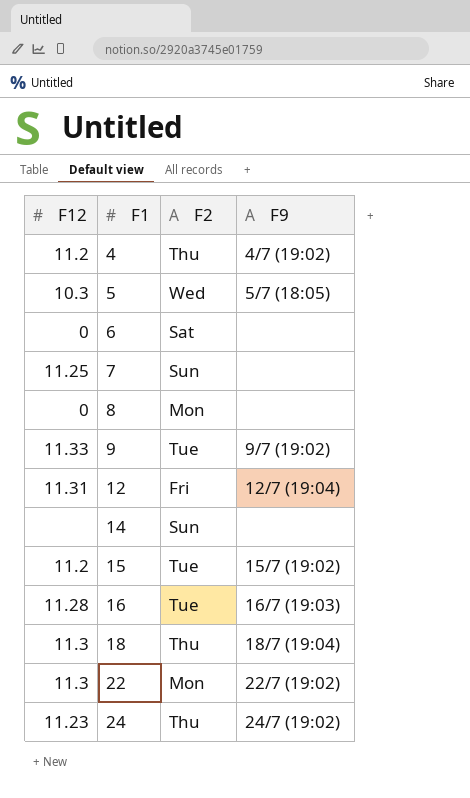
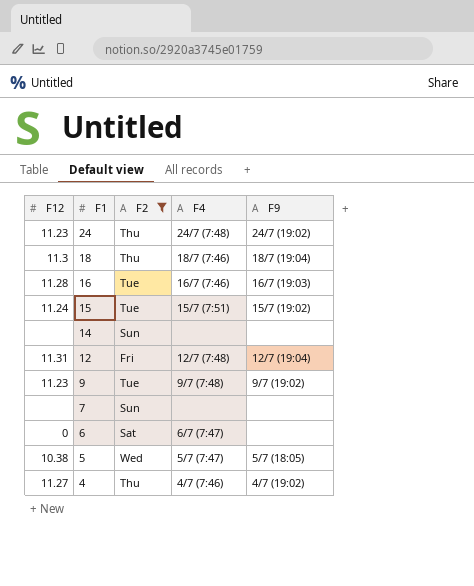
filter: none -> F2 != Mon
row order: F1 ascending -> F1 descending
column F4 | position: none -> 4
15 | F12: 11.2 -> 11.24
9 | F12: 11.33 -> 11.23
7 | F12: 11.25 -> none
5 | F12: 10.3 -> 10.38
4 | F12: 11.2 -> 11.27

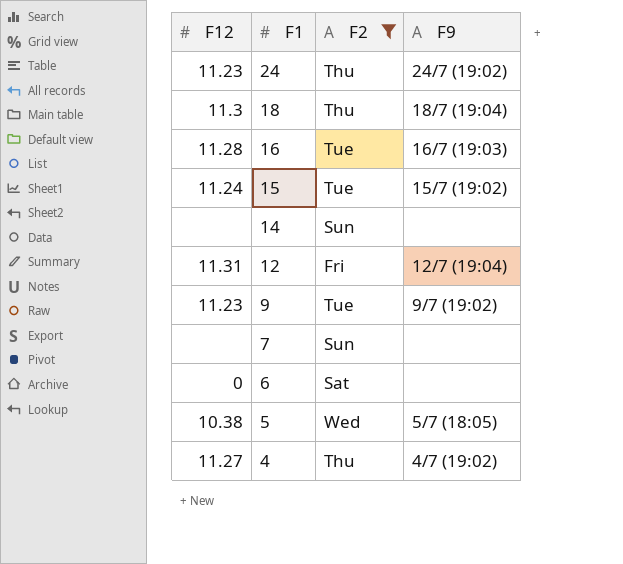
column F4 | position: 4 -> none

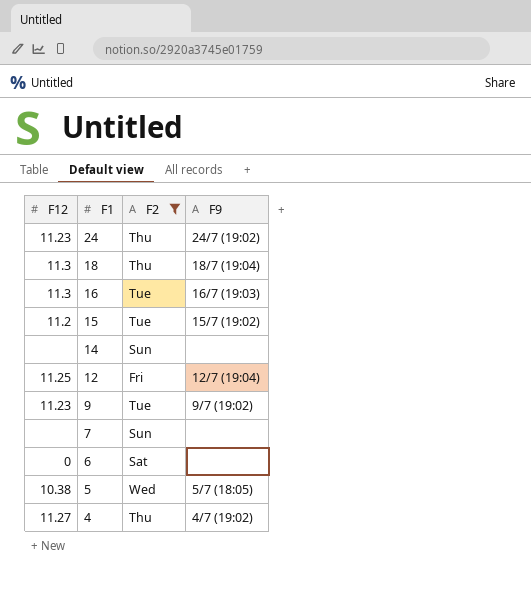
16 | F12: 11.28 -> 11.3
15 | F12: 11.24 -> 11.2
12 | F12: 11.31 -> 11.25

